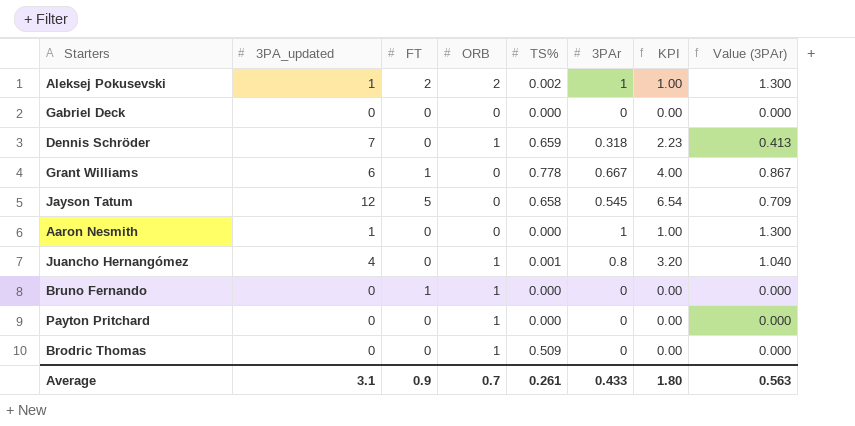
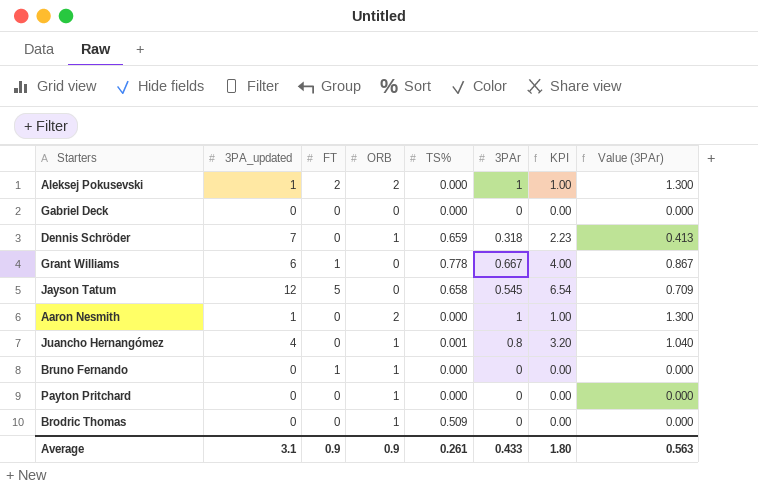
Aleksej Pokusevski | TS%: 0.002 -> 0.000
Aaron Nesmith | ORB: 0 -> 2
Average | ORB: 0.7 -> 0.9

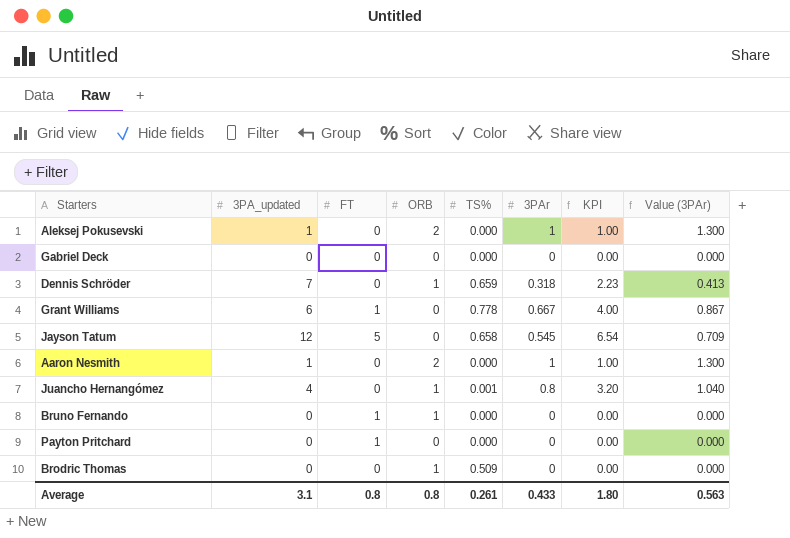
Aleksej Pokusevski | FT: 2 -> 0
Payton Pritchard | FT: 0 -> 1
Payton Pritchard | ORB: 1 -> 0
Average | FT: 0.9 -> 0.8
Average | ORB: 0.9 -> 0.8

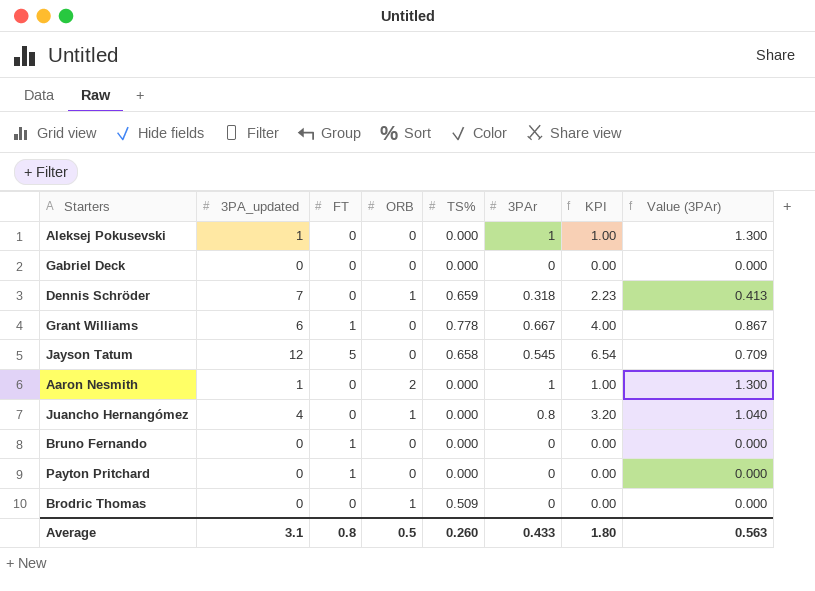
Aleksej Pokusevski | ORB: 2 -> 0
Juancho Hernangómez | TS%: 0.001 -> 0.000
Bruno Fernando | ORB: 1 -> 0
Average | ORB: 0.8 -> 0.5
Average | TS%: 0.261 -> 0.260

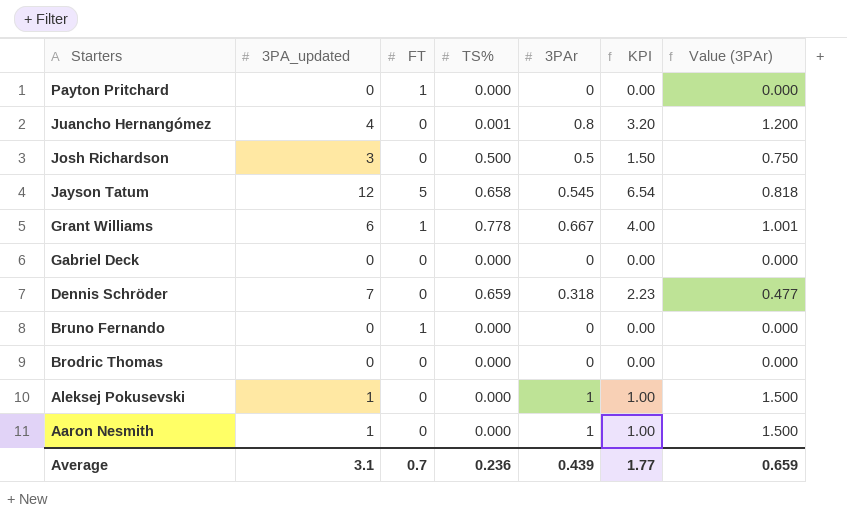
row order: none -> Starters descending
column ORB | position: 4 -> none
column Value (3PAr) | formula: [3PAr] * 1.3 -> [3PAr] * 1.5
Juancho Hernangómez | TS%: 0.000 -> 0.001
row Josh Richardson: none -> 3 | 0 | 0.500 | 0.5 | 1.50 | 0.750
Brodric Thomas | TS%: 0.509 -> 0.000
Average | FT: 0.8 -> 0.7
Average | TS%: 0.260 -> 0.236
Average | 3PAr: 0.433 -> 0.439
Average | KPI: 1.80 -> 1.77
Average | Value (3PAr): 0.563 -> 0.659

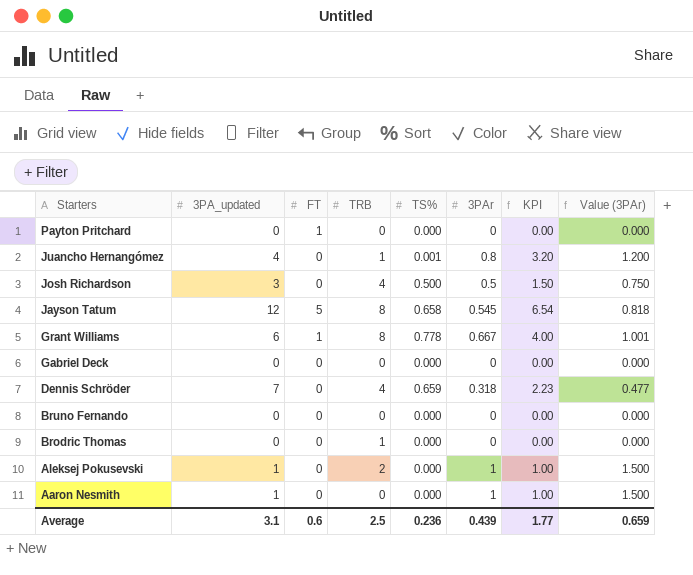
column TRB | position: none -> 4
Bruno Fernando | FT: 1 -> 0
Average | FT: 0.7 -> 0.6

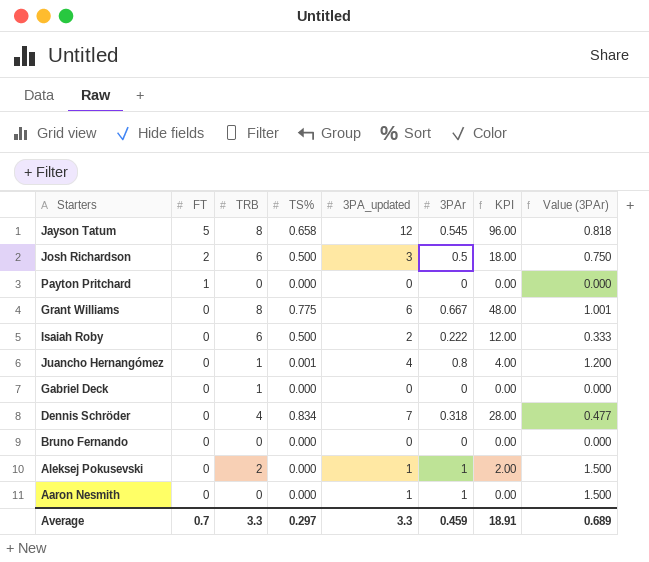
row order: Starters descending -> FT descending
column 3PA_updated | position: 2 -> 5
column KPI | formula: [3PA_updated] * [3PAr] -> [TRB] * [3PA_updated]
row Brodric Thomas: 0 | 0 | 1 | 0.000 | 0 | 0.00 | 0.000 -> none
Josh Richardson | FT: 0 -> 2
Josh Richardson | TRB: 4 -> 6
Grant Williams | FT: 1 -> 0
Grant Williams | TS%: 0.778 -> 0.775
row Isaiah Roby: none -> 0 | 6 | 0.500 | 2 | 0.222 | 12.00 | 0.333
Gabriel Deck | TRB: 0 -> 1
Dennis Schröder | TS%: 0.659 -> 0.834
Average | FT: 0.6 -> 0.7
Average | TRB: 2.5 -> 3.3
Average | TS%: 0.236 -> 0.297
Average | 3PA_updated: 3.1 -> 3.3
Average | 3PAr: 0.439 -> 0.459
Average | KPI: 1.77 -> 18.91
Average | Value (3PAr): 0.659 -> 0.689

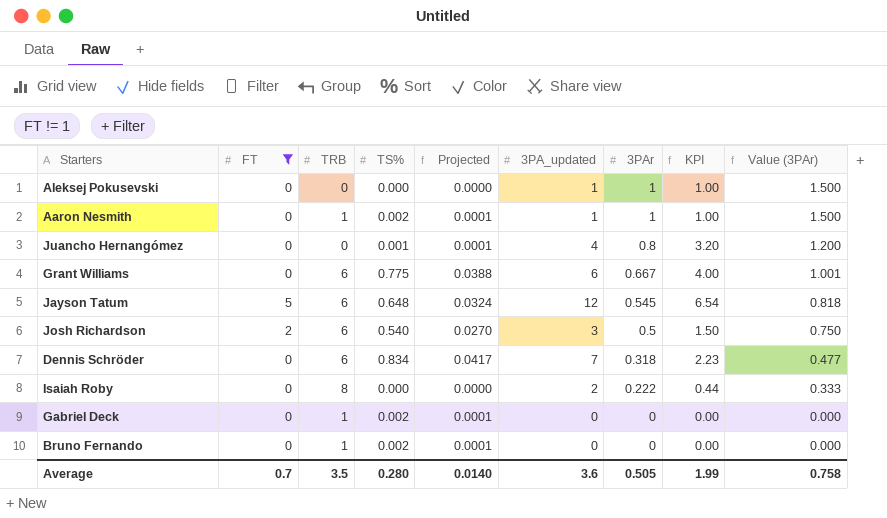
filter: none -> FT != 1
row order: FT descending -> 3PAr descending
column Projected | formula: none -> [TS%] * 0.05
column KPI | formula: [TRB] * [3PA_updated] -> [3PA_updated] * [3PAr]
Aleksej Pokusevski | TRB: 2 -> 0
Aaron Nesmith | TRB: 0 -> 1
Aaron Nesmith | TS%: 0.000 -> 0.002
Juancho Hernangómez | TRB: 1 -> 0
Grant Williams | TRB: 8 -> 6
Jayson Tatum | TRB: 8 -> 6
Jayson Tatum | TS%: 0.658 -> 0.648
Josh Richardson | TS%: 0.500 -> 0.540
Dennis Schröder | TRB: 4 -> 6
Isaiah Roby | TRB: 6 -> 8
Isaiah Roby | TS%: 0.500 -> 0.000
Gabriel Deck | TS%: 0.000 -> 0.002
Bruno Fernando | TRB: 0 -> 1
Bruno Fernando | TS%: 0.000 -> 0.002
Average | TRB: 3.3 -> 3.5
Average | TS%: 0.297 -> 0.280
Average | 3PA_updated: 3.3 -> 3.6
Average | 3PAr: 0.459 -> 0.505
Average | KPI: 18.91 -> 1.99
Average | Value (3PAr): 0.689 -> 0.758

